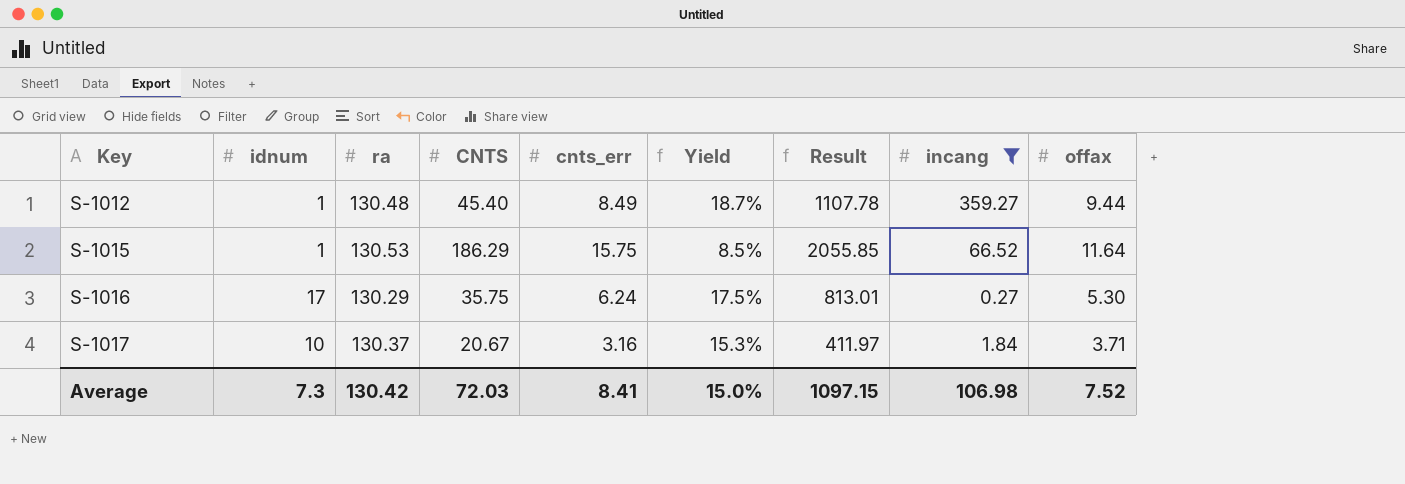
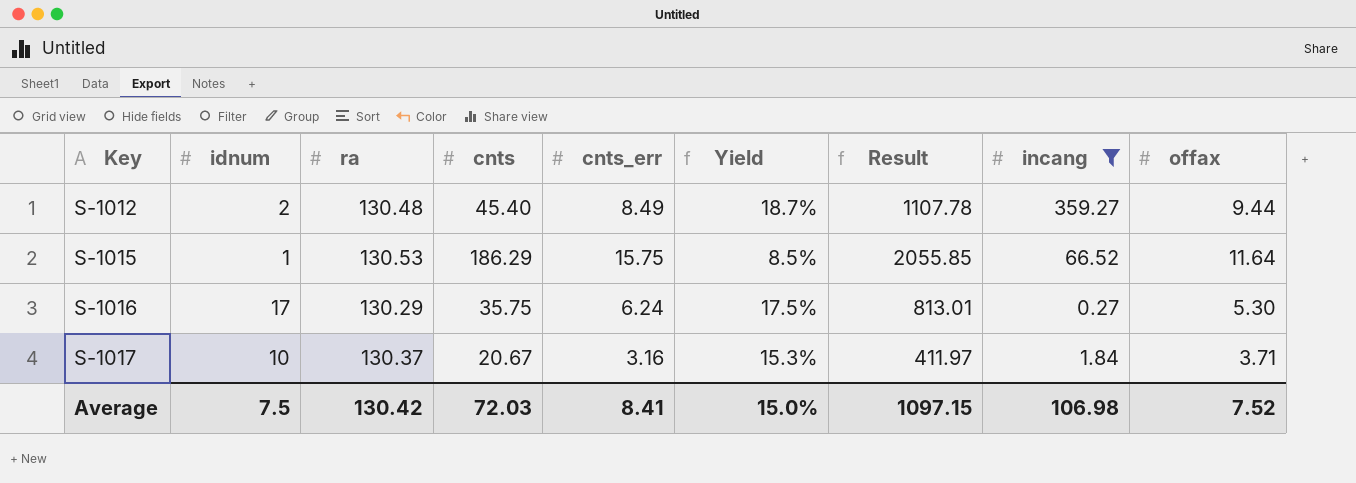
column name: CNTS -> cnts
S-1012 | idnum: 1 -> 2
Average | idnum: 7.3 -> 7.5

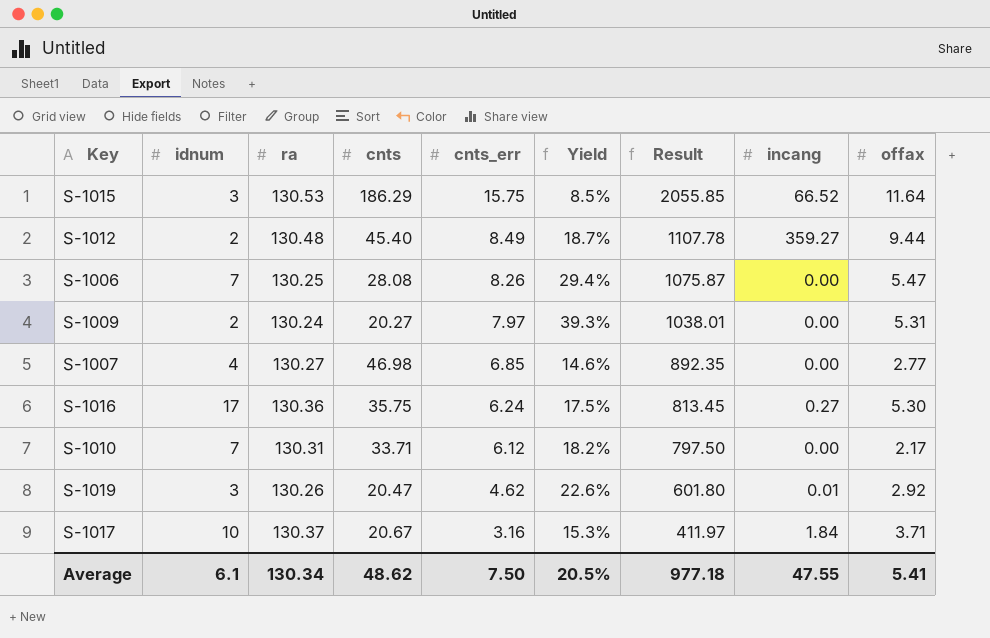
filter: incang >= 0.27 -> none
row order: Key ascending -> cnts_err descending
S-1015 | idnum: 1 -> 3
S-1016 | ra: 130.29 -> 130.36
S-1016 | Result: 813.01 -> 813.45
Average | idnum: 7.5 -> 6.1
Average | ra: 130.42 -> 130.34
Average | cnts: 72.03 -> 48.62
Average | cnts_err: 8.41 -> 7.50
Average | Yield: 15.0% -> 20.5%
Average | Result: 1097.15 -> 977.18
Average | incang: 106.98 -> 47.55
Average | offax: 7.52 -> 5.41

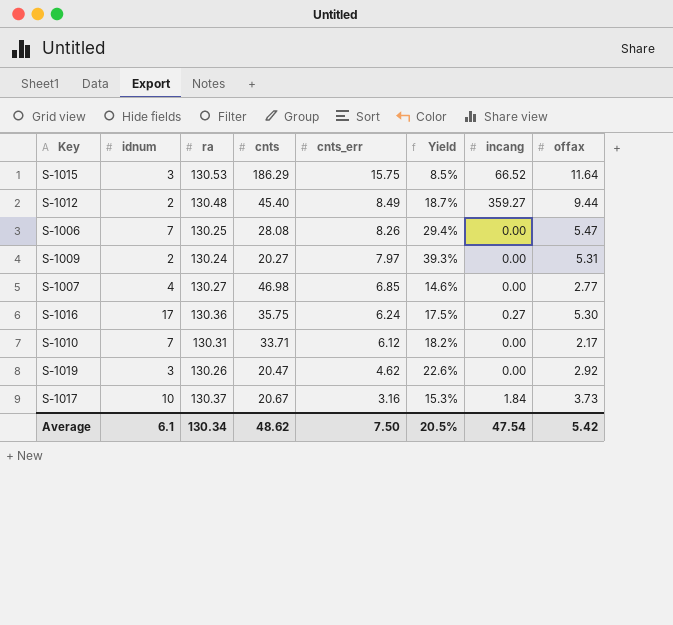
column Result | formula: [ra] * [cnts_err] -> none
S-1019 | incang: 0.01 -> 0.00
S-1017 | offax: 3.71 -> 3.73
Average | incang: 47.55 -> 47.54
Average | offax: 5.41 -> 5.42

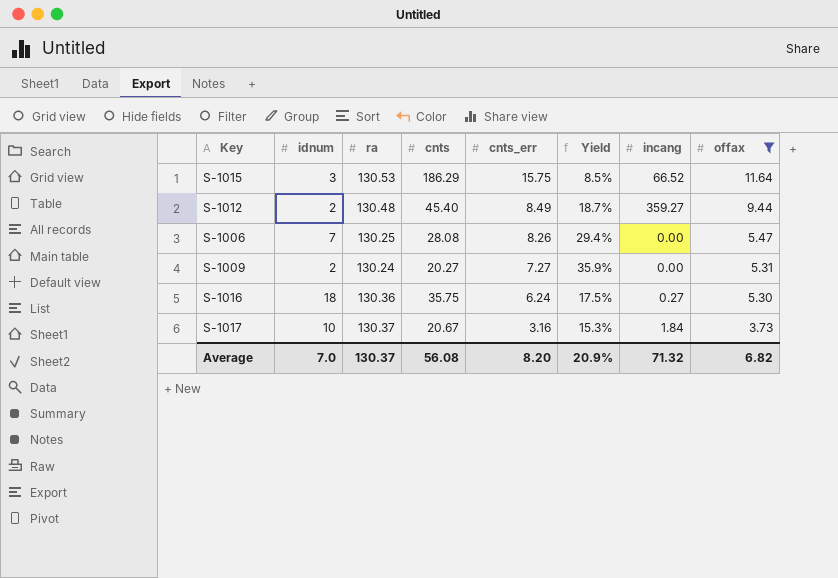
filter: none -> offax >= 3.73
S-1009 | cnts_err: 7.97 -> 7.27
S-1009 | Yield: 39.3% -> 35.9%
S-1016 | idnum: 17 -> 18
Average | idnum: 6.1 -> 7.0
Average | ra: 130.34 -> 130.37
Average | cnts: 48.62 -> 56.08
Average | cnts_err: 7.50 -> 8.20
Average | Yield: 20.5% -> 20.9%
Average | incang: 47.54 -> 71.32
Average | offax: 5.42 -> 6.82

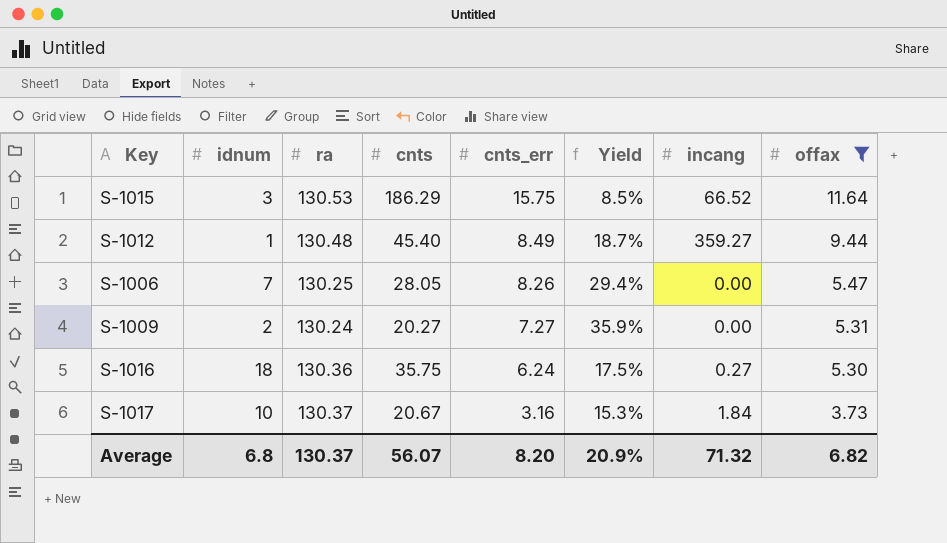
S-1012 | idnum: 2 -> 1
S-1006 | cnts: 28.08 -> 28.05
Average | idnum: 7.0 -> 6.8
Average | cnts: 56.08 -> 56.07

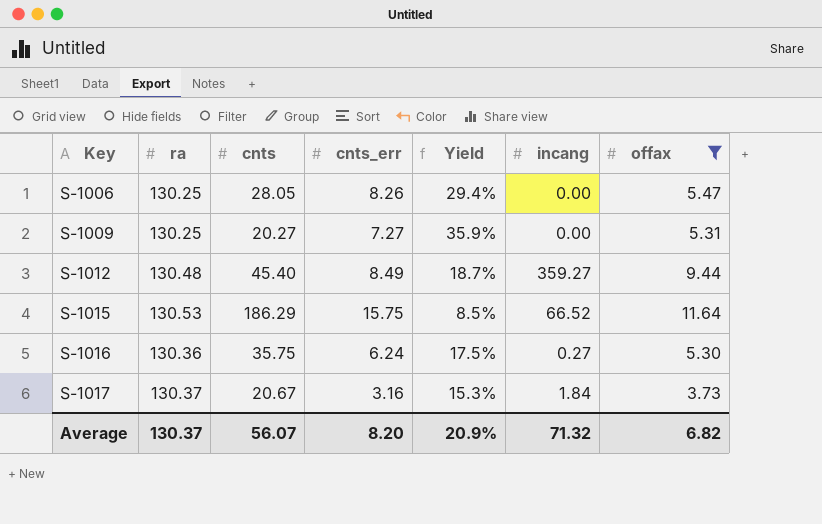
row order: cnts_err descending -> Key ascending
column idnum | position: 2 -> none
S-1009 | ra: 130.24 -> 130.25

